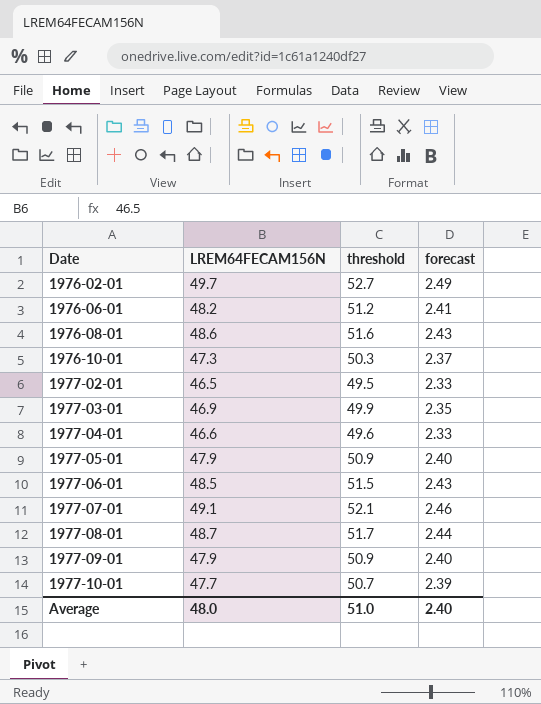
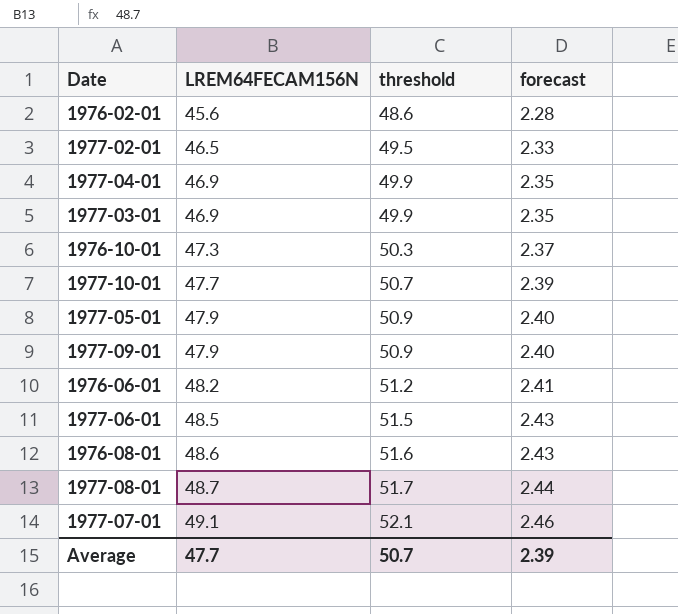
row order: Date ascending -> LREM64FECAM156N ascending
1976-02-01 | LREM64FECAM156N: 49.7 -> 45.6
1976-02-01 | threshold: 52.7 -> 48.6
1976-02-01 | forecast: 2.49 -> 2.28
1977-04-01 | LREM64FECAM156N: 46.6 -> 46.9
1977-04-01 | threshold: 49.6 -> 49.9
1977-04-01 | forecast: 2.33 -> 2.35
Average | LREM64FECAM156N: 48.0 -> 47.7
Average | threshold: 51.0 -> 50.7
Average | forecast: 2.40 -> 2.39

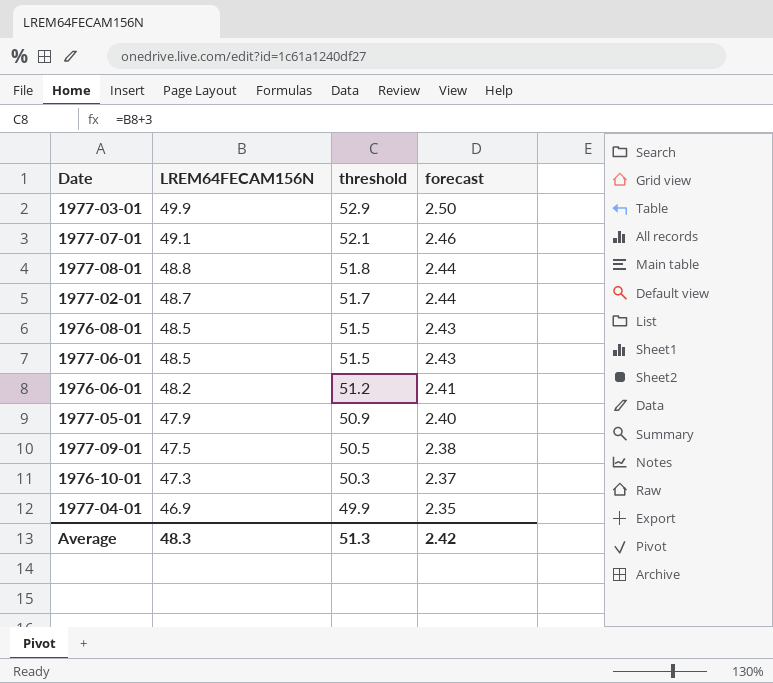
row order: LREM64FECAM156N ascending -> LREM64FECAM156N descending
row 1976-02-01: 45.6 | 48.6 | 2.28 -> none
row 1977-10-01: 47.7 | 50.7 | 2.39 -> none
1977-03-01 | LREM64FECAM156N: 46.9 -> 49.9
1977-03-01 | threshold: 49.9 -> 52.9
1977-03-01 | forecast: 2.35 -> 2.50
1977-08-01 | LREM64FECAM156N: 48.7 -> 48.8
1977-08-01 | threshold: 51.7 -> 51.8
1977-02-01 | LREM64FECAM156N: 46.5 -> 48.7
1977-02-01 | threshold: 49.5 -> 51.7
1977-02-01 | forecast: 2.33 -> 2.44
1976-08-01 | LREM64FECAM156N: 48.6 -> 48.5
1976-08-01 | threshold: 51.6 -> 51.5
1977-09-01 | LREM64FECAM156N: 47.9 -> 47.5
1977-09-01 | threshold: 50.9 -> 50.5
1977-09-01 | forecast: 2.40 -> 2.38
Average | LREM64FECAM156N: 47.7 -> 48.3
Average | threshold: 50.7 -> 51.3
Average | forecast: 2.39 -> 2.42

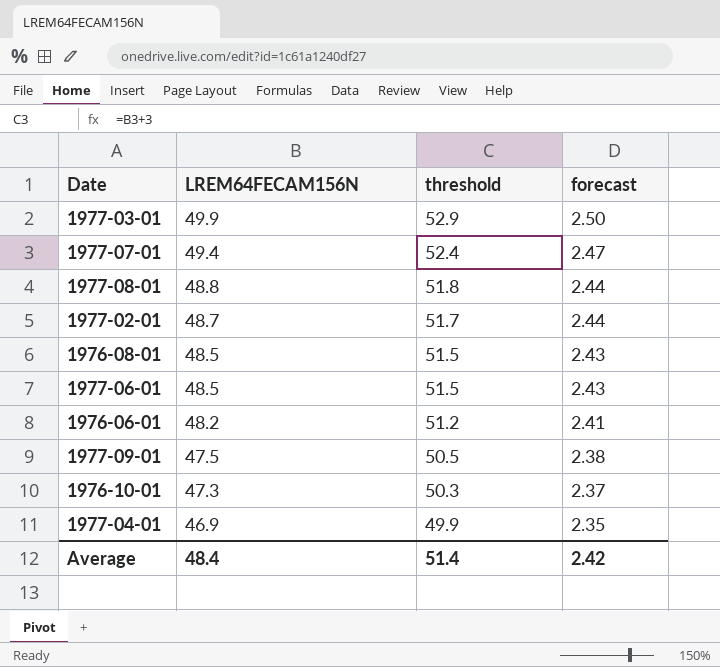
row 1977-05-01: 47.9 | 50.9 | 2.40 -> none
1977-07-01 | LREM64FECAM156N: 49.1 -> 49.4
1977-07-01 | threshold: 52.1 -> 52.4
1977-07-01 | forecast: 2.46 -> 2.47
Average | LREM64FECAM156N: 48.3 -> 48.4
Average | threshold: 51.3 -> 51.4

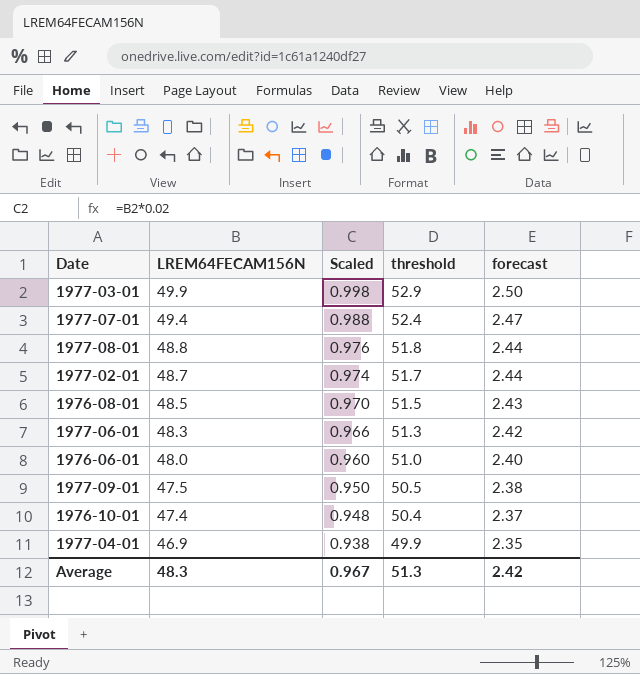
column Scaled | formula: none -> [LREM64FECAM156N] * 0.02
1977-06-01 | LREM64FECAM156N: 48.5 -> 48.3
1977-06-01 | threshold: 51.5 -> 51.3
1977-06-01 | forecast: 2.43 -> 2.42
1976-06-01 | LREM64FECAM156N: 48.2 -> 48.0
1976-06-01 | threshold: 51.2 -> 51.0
1976-06-01 | forecast: 2.41 -> 2.40
1976-10-01 | LREM64FECAM156N: 47.3 -> 47.4
1976-10-01 | threshold: 50.3 -> 50.4
Average | LREM64FECAM156N: 48.4 -> 48.3
Average | threshold: 51.4 -> 51.3

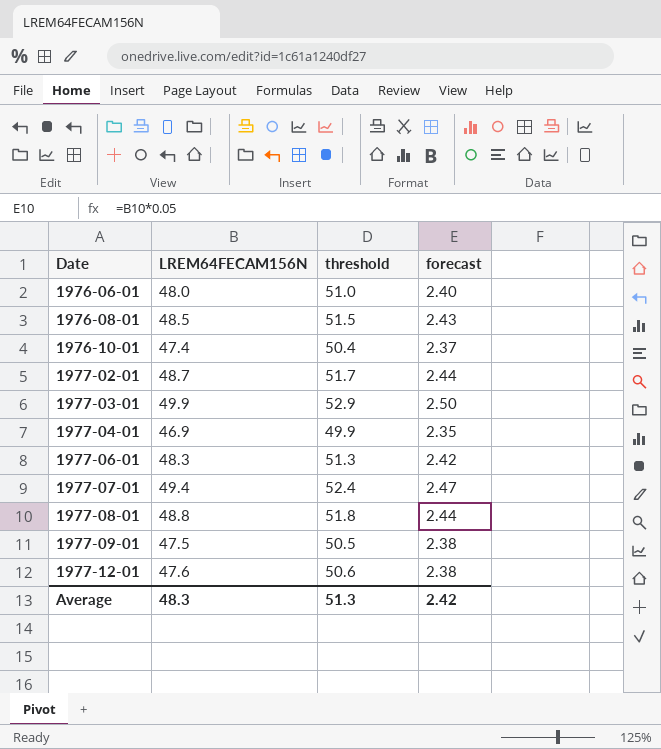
row order: LREM64FECAM156N descending -> Date ascending
column Scaled | formula: [LREM64FECAM156N] * 0.02 -> none
row 1977-12-01: none -> 47.6 | 50.6 | 2.38

